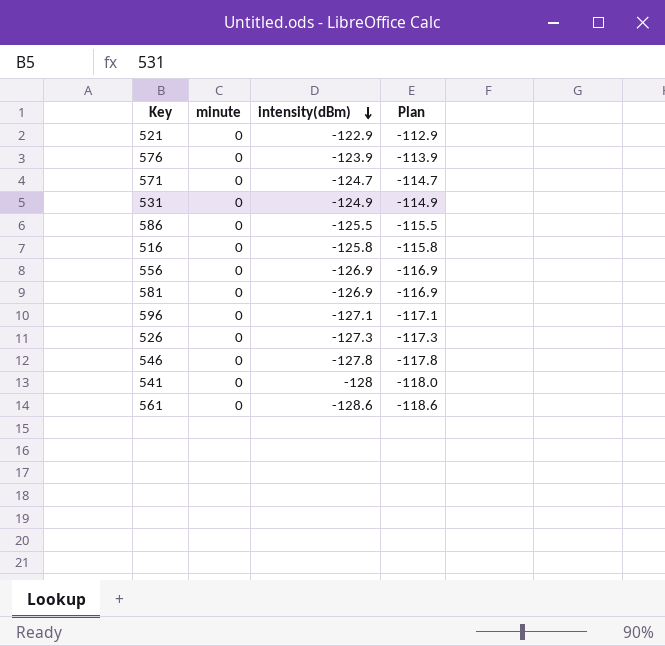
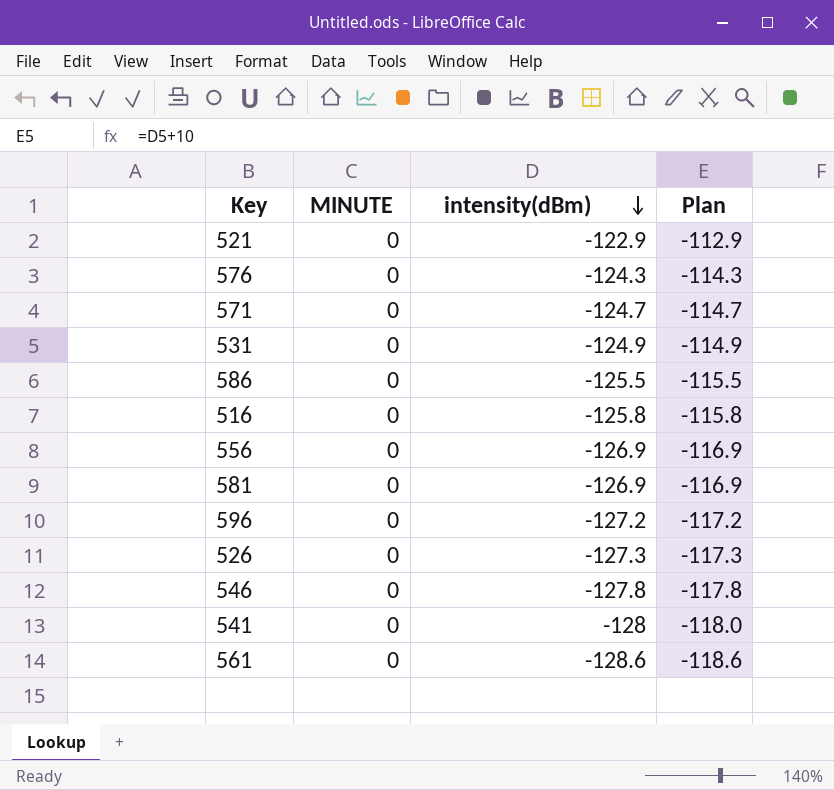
column name: minute -> MINUTE
576 | intensity(dBm): -123.9 -> -124.3
576 | Plan: -113.9 -> -114.3
596 | intensity(dBm): -127.1 -> -127.2
596 | Plan: -117.1 -> -117.2

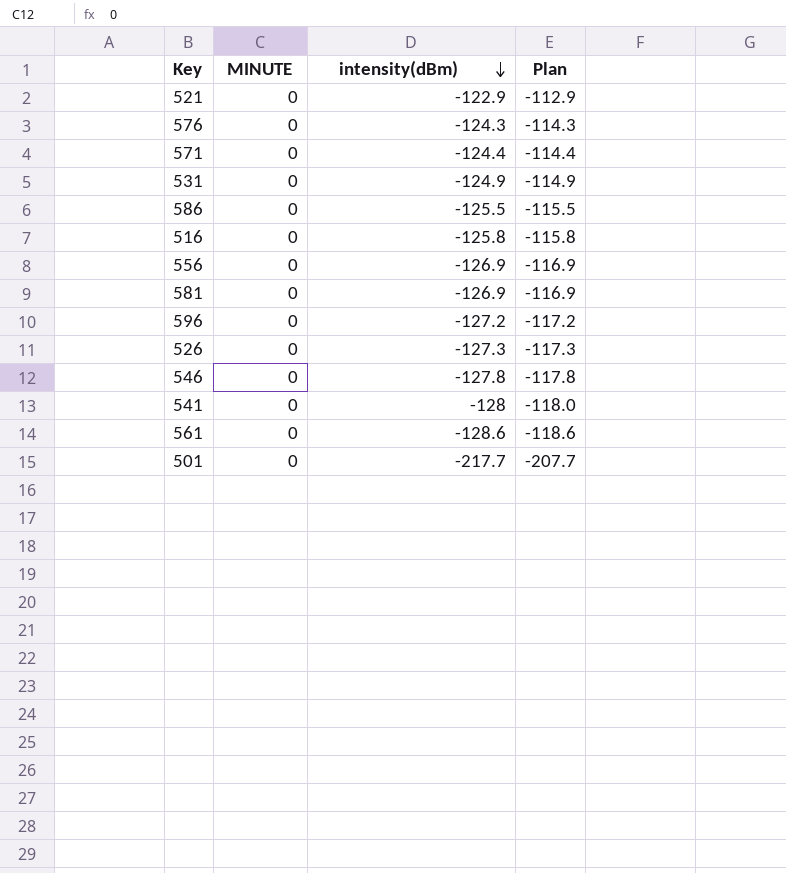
571 | intensity(dBm): -124.7 -> -124.4
571 | Plan: -114.7 -> -114.4
row 501: none -> 0 | -217.7 | -207.7

